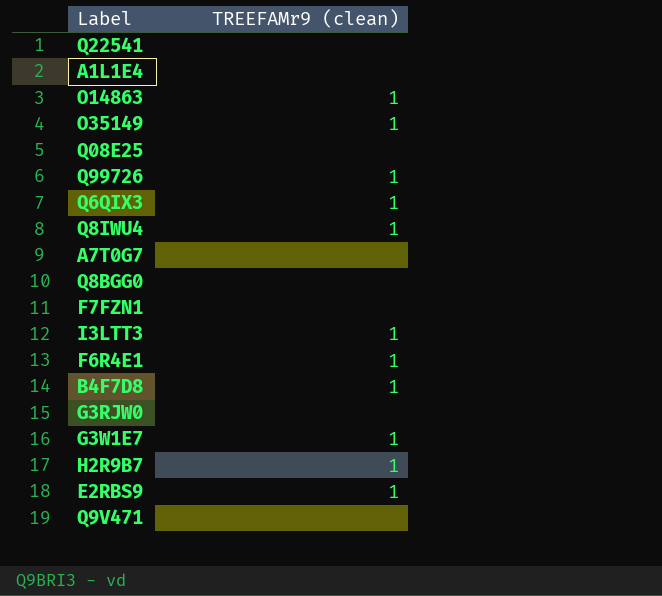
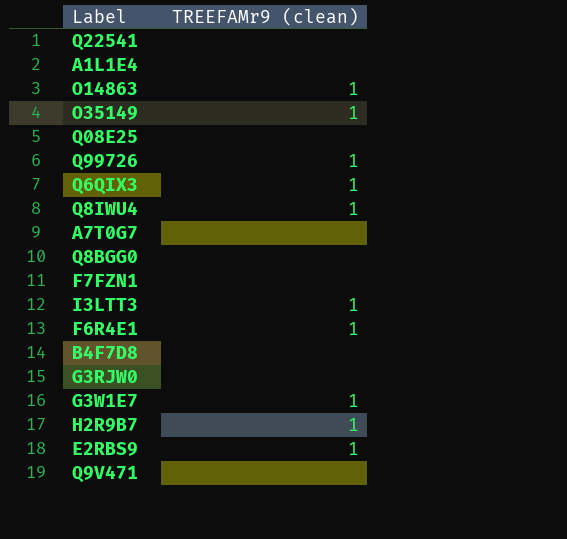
B4F7D8 | TREEFAMr9 (clean): 1 -> none

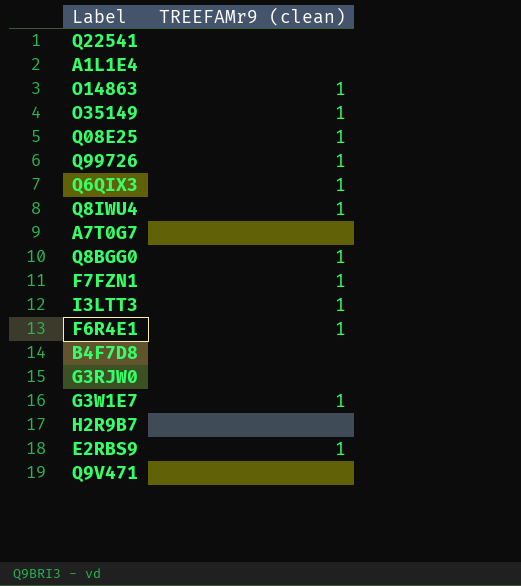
Q08E25 | TREEFAMr9 (clean): none -> 1
Q8BGG0 | TREEFAMr9 (clean): none -> 1
F7FZN1 | TREEFAMr9 (clean): none -> 1
H2R9B7 | TREEFAMr9 (clean): 1 -> none

